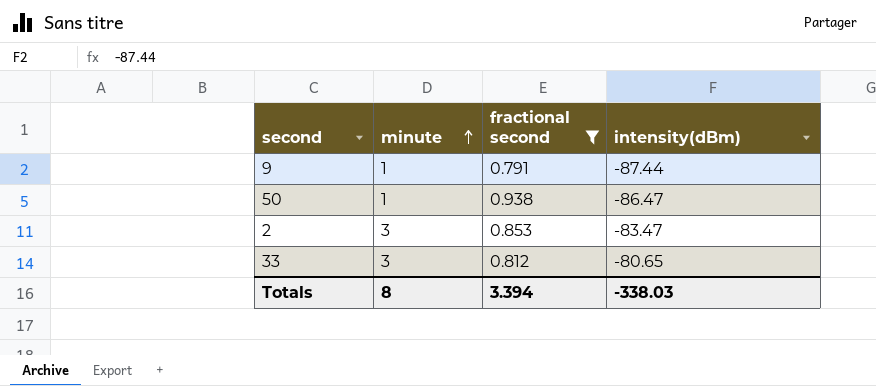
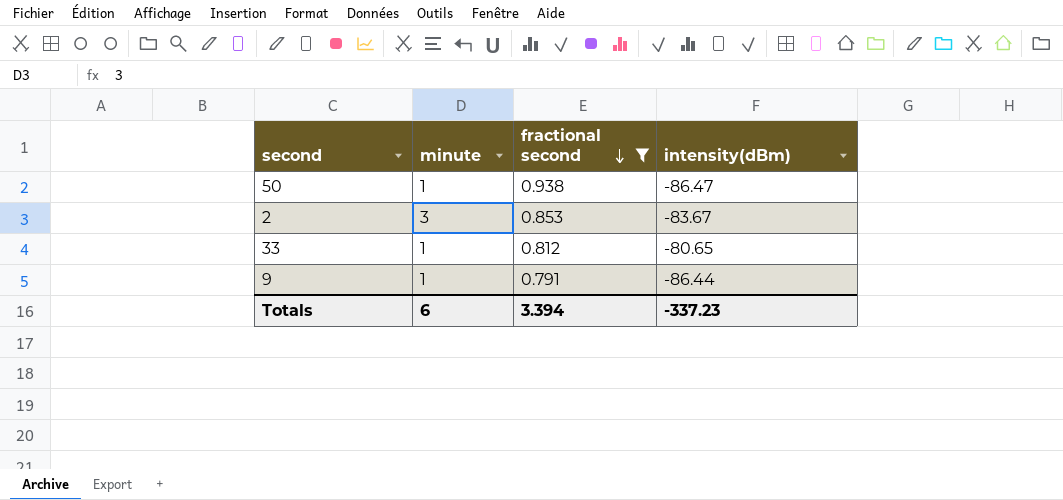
row order: minute ascending -> fractional second descending
2 | intensity(dBm): -83.47 -> -83.67
33 | minute: 3 -> 1
9 | intensity(dBm): -87.44 -> -86.44
Totals | minute: 8 -> 6
Totals | intensity(dBm): -338.03 -> -337.23

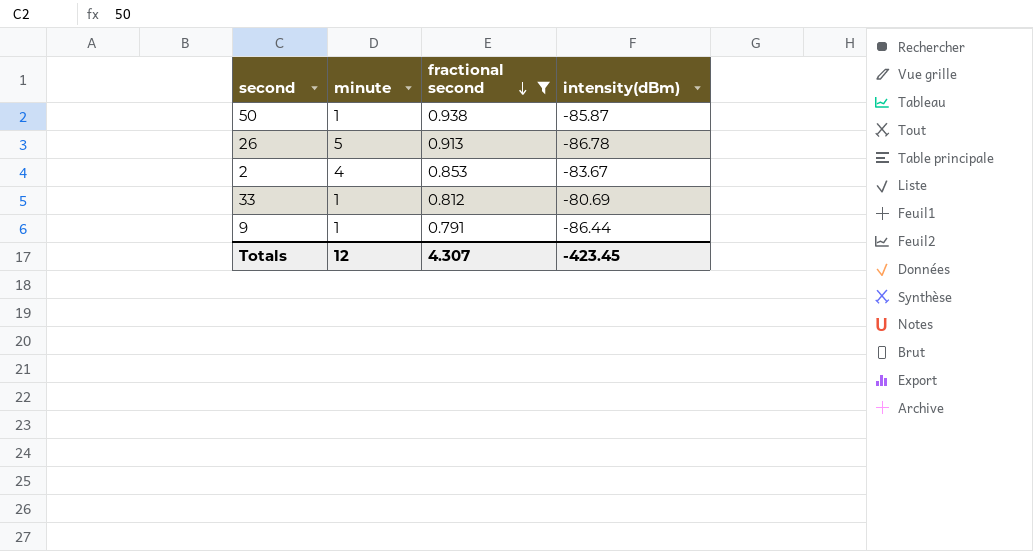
50 | intensity(dBm): -86.47 -> -85.87
row 26: none -> 5 | 0.913 | -86.78
2 | minute: 3 -> 4
33 | intensity(dBm): -80.65 -> -80.69
Totals | minute: 6 -> 12
Totals | fractional second: 3.394 -> 4.307
Totals | intensity(dBm): -337.23 -> -423.45

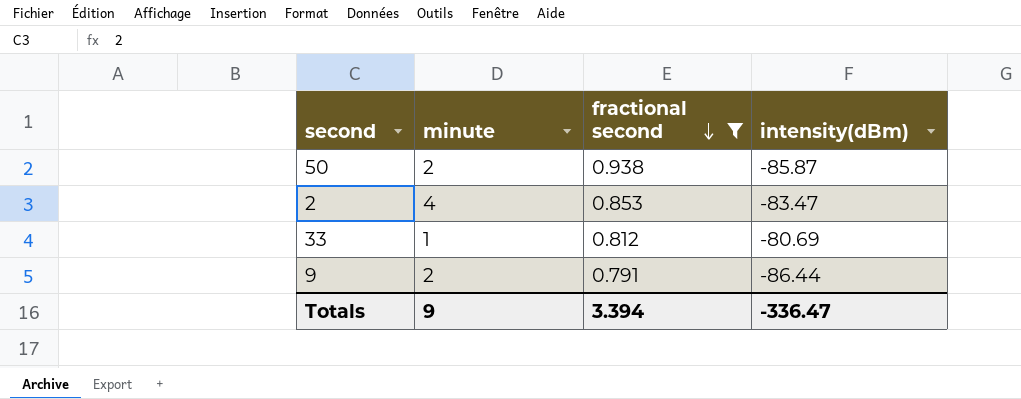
row 26: 5 | 0.913 | -86.78 -> none
50 | minute: 1 -> 2
2 | intensity(dBm): -83.67 -> -83.47
9 | minute: 1 -> 2
Totals | minute: 12 -> 9
Totals | fractional second: 4.307 -> 3.394
Totals | intensity(dBm): -423.45 -> -336.47

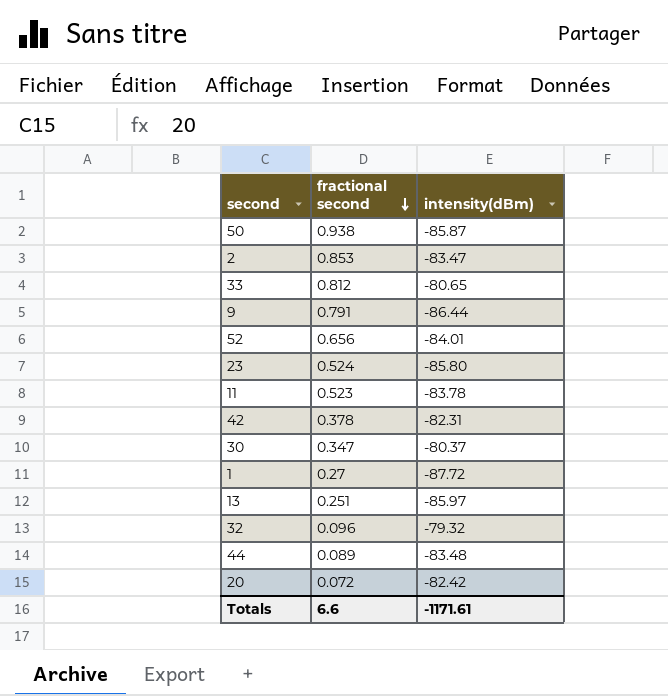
filter: fractional second >= 0.791 -> none
column minute | position: 2 -> none
33 | intensity(dBm): -80.69 -> -80.65
Totals | fractional second: 3.394 -> 6.6
Totals | intensity(dBm): -336.47 -> -1171.61

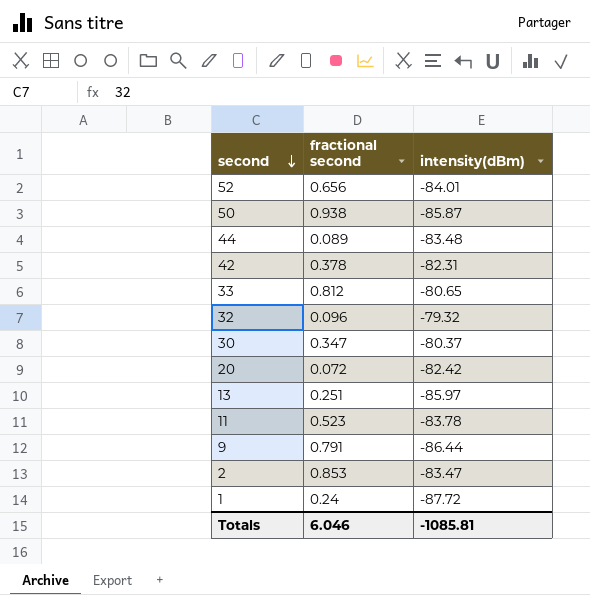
row order: fractional second descending -> second descending
row 23: 0.524 | -85.80 -> none
1 | fractional second: 0.27 -> 0.24
Totals | fractional second: 6.6 -> 6.046
Totals | intensity(dBm): -1171.61 -> -1085.81

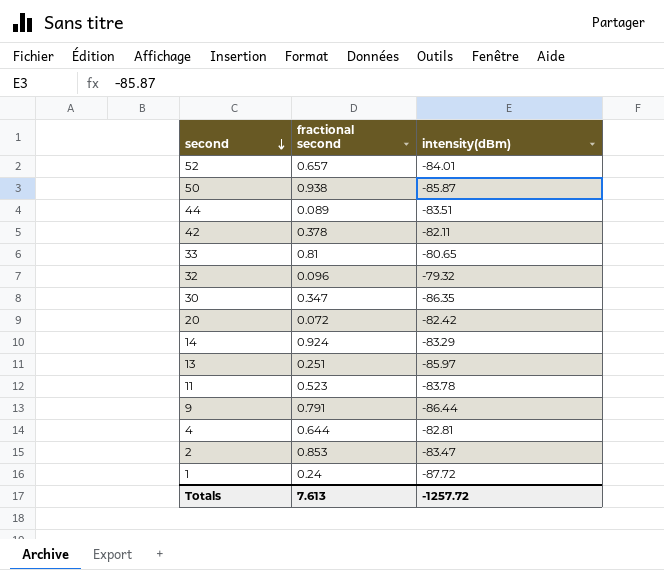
52 | fractional second: 0.656 -> 0.657
44 | intensity(dBm): -83.48 -> -83.51
42 | intensity(dBm): -82.31 -> -82.11
33 | fractional second: 0.812 -> 0.81
30 | intensity(dBm): -80.37 -> -86.35
row 14: none -> 0.924 | -83.29
row 4: none -> 0.644 | -82.81
Totals | fractional second: 6.046 -> 7.613
Totals | intensity(dBm): -1085.81 -> -1257.72

